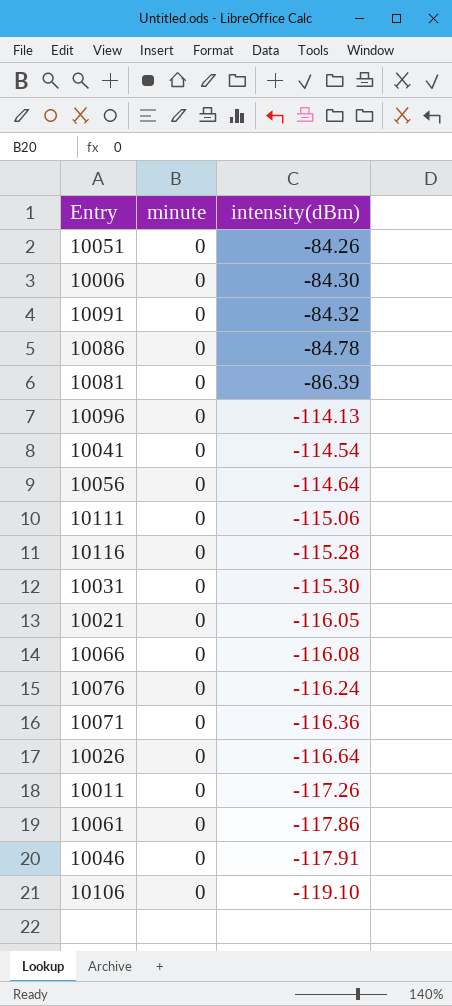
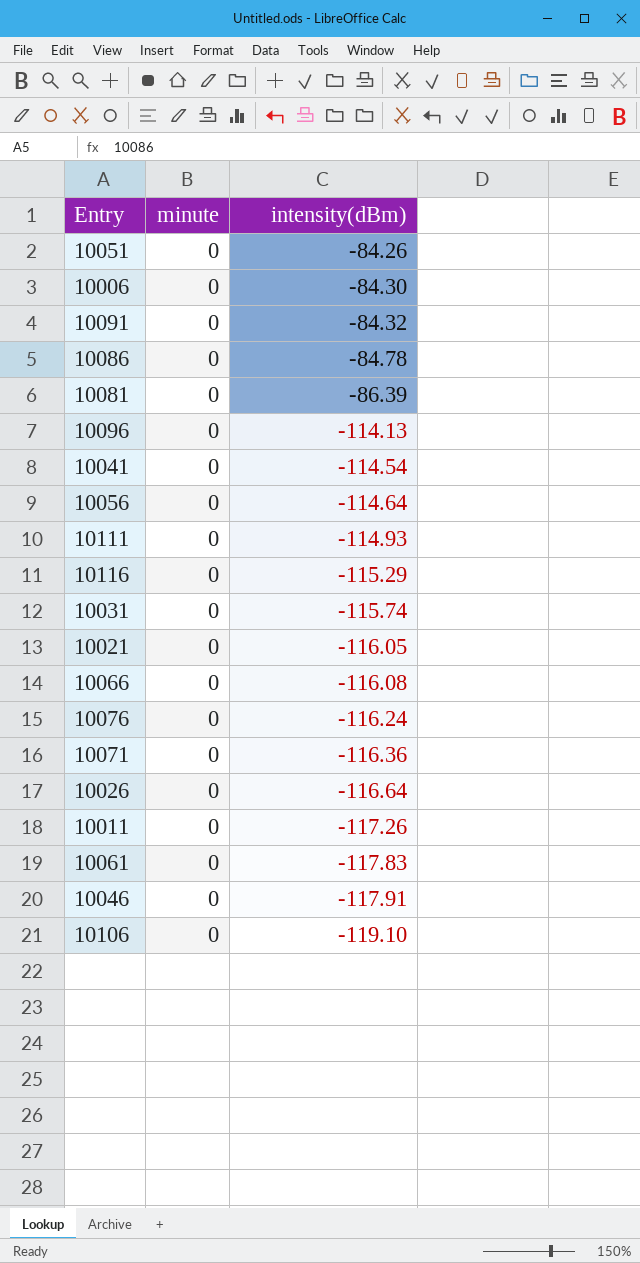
10111 | intensity(dBm): -115.06 -> -114.93
10116 | intensity(dBm): -115.28 -> -115.29
10031 | intensity(dBm): -115.30 -> -115.74
10061 | intensity(dBm): -117.86 -> -117.83

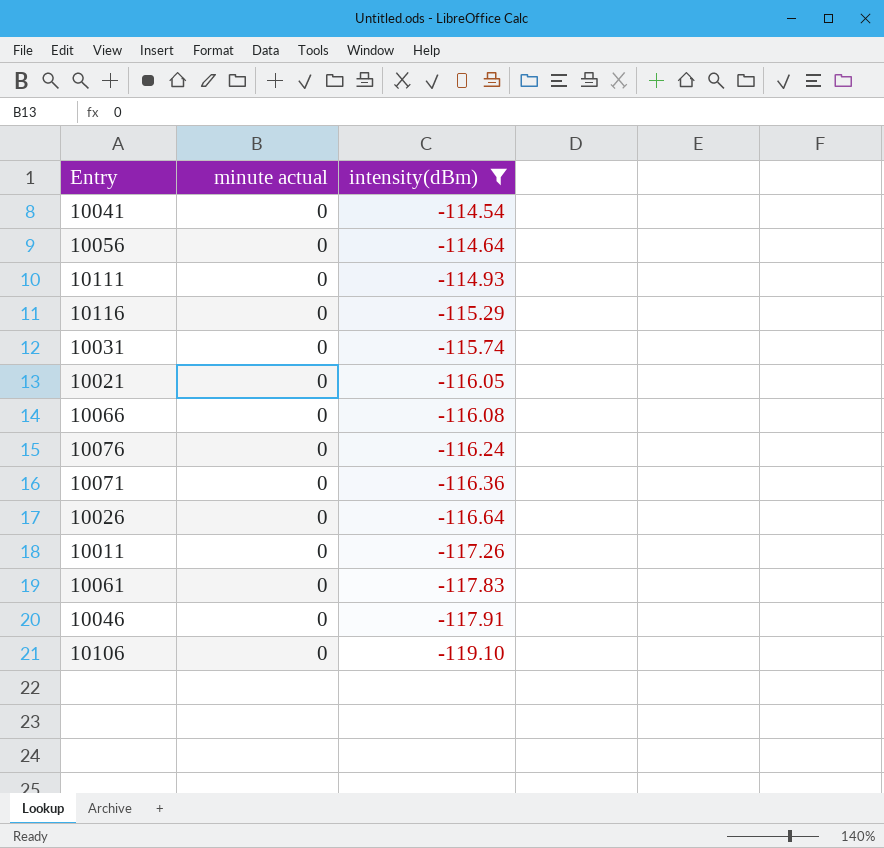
filter: none -> intensity(dBm) <= -114.54
column name: minute -> minute actual

